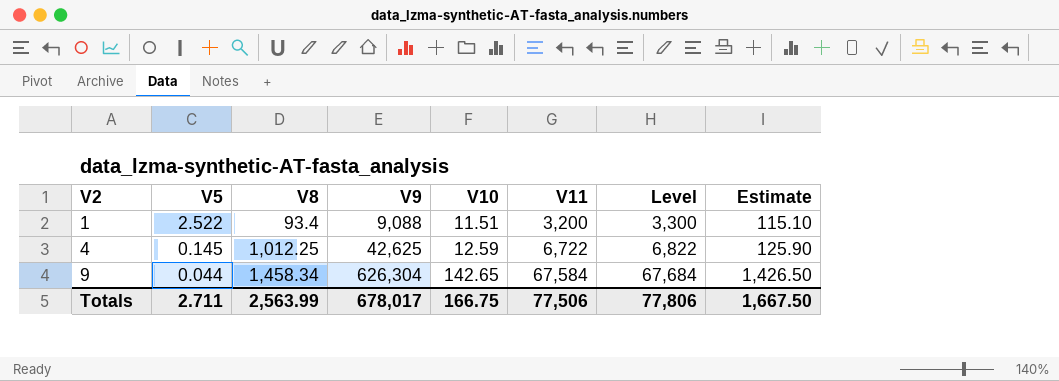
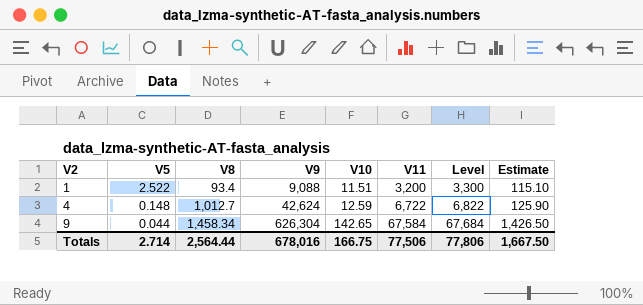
4 | V5: 0.145 -> 0.148
4 | V8: 1,012.25 -> 1,012.7
4 | V9: 42,625 -> 42,624
Totals | V5: 2.711 -> 2.714
Totals | V8: 2,563.99 -> 2,564.44
Totals | V9: 678,017 -> 678,016

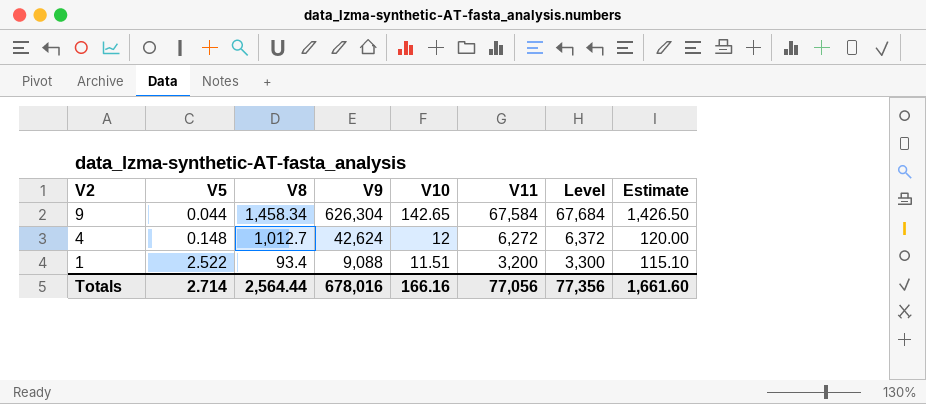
row order: V2 ascending -> V2 descending
4 | V10: 12.59 -> 12
4 | V11: 6,722 -> 6,272
4 | Level: 6,822 -> 6,372
4 | Estimate: 125.90 -> 120.00
Totals | V10: 166.75 -> 166.16
Totals | V11: 77,506 -> 77,056
Totals | Level: 77,806 -> 77,356
Totals | Estimate: 1,667.50 -> 1,661.60

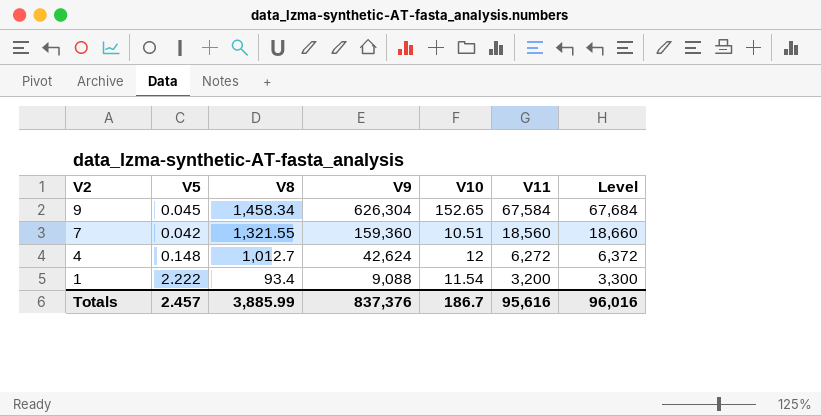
column Estimate | formula: [V10] * 10 -> none
9 | V5: 0.044 -> 0.045
9 | V10: 142.65 -> 152.65
row 7: none -> 0.042 | 1,321.55 | 159,360 | 10.51 | 18,560 | 18,660
1 | V5: 2.522 -> 2.222
1 | V10: 11.51 -> 11.54
Totals | V5: 2.714 -> 2.457
Totals | V8: 2,564.44 -> 3,885.99
Totals | V9: 678,016 -> 837,376
Totals | V10: 166.16 -> 186.7
Totals | V11: 77,056 -> 95,616
Totals | Level: 77,356 -> 96,016

